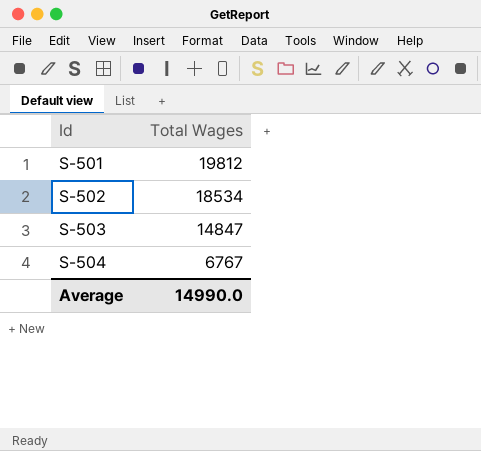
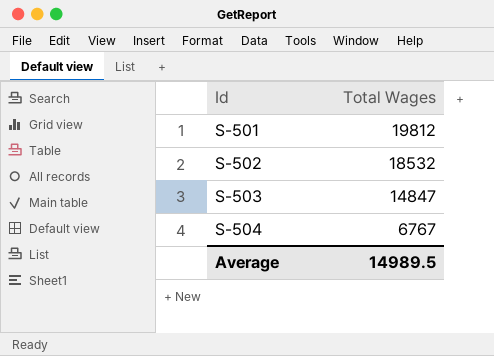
S-502 | Total Wages: 18534 -> 18532
Average | Total Wages: 14990.0 -> 14989.5

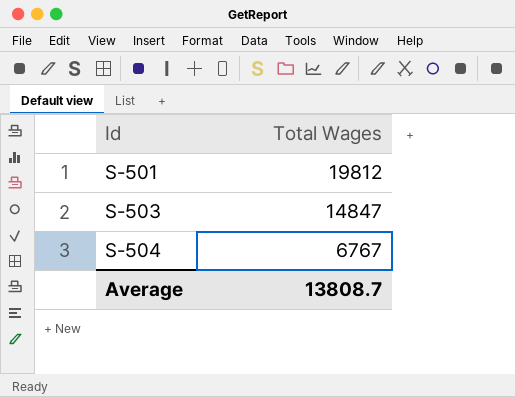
row S-502: 18532 -> none
Average | Total Wages: 14989.5 -> 13808.7

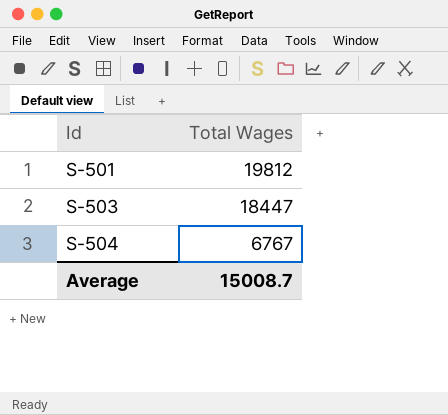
S-503 | Total Wages: 14847 -> 18447
Average | Total Wages: 13808.7 -> 15008.7

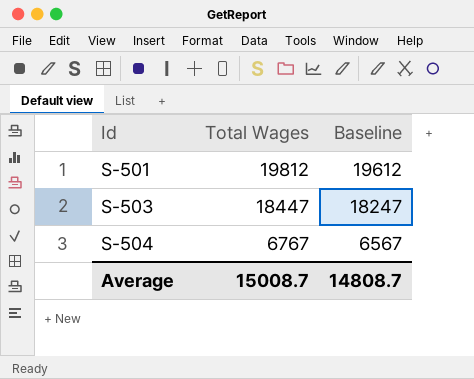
column Baseline | formula: none -> [Total Wages] - 200

